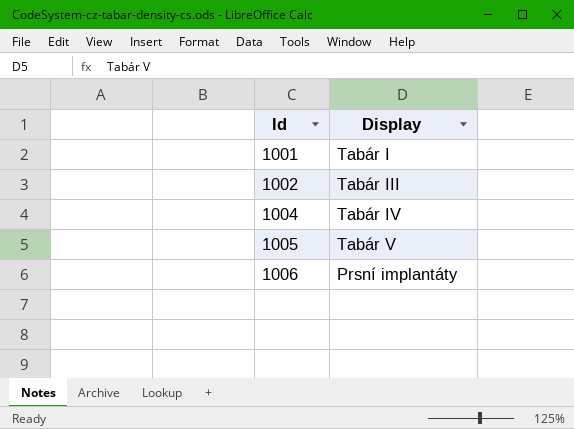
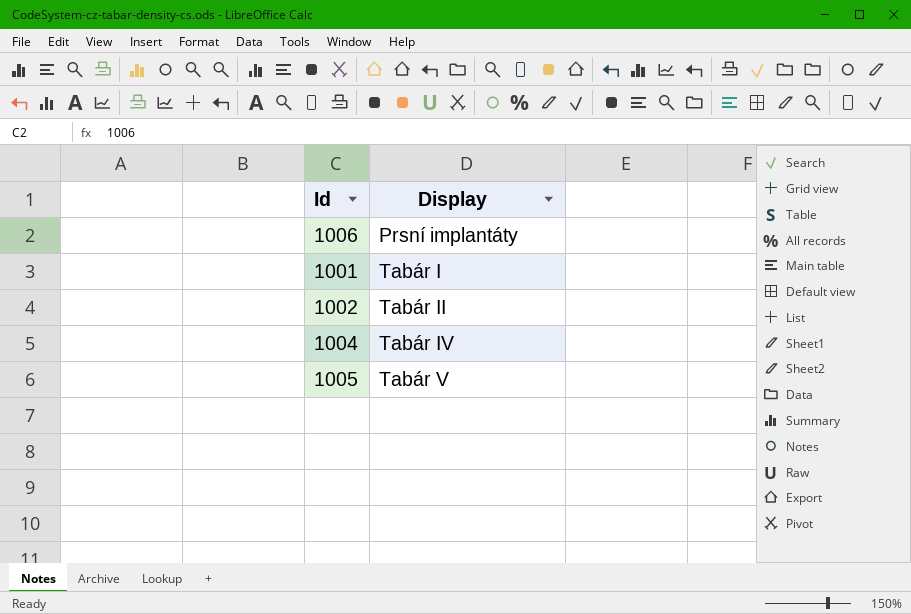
row order: Id ascending -> Display ascending
1002 | Display: Tabár III -> Tabár II

